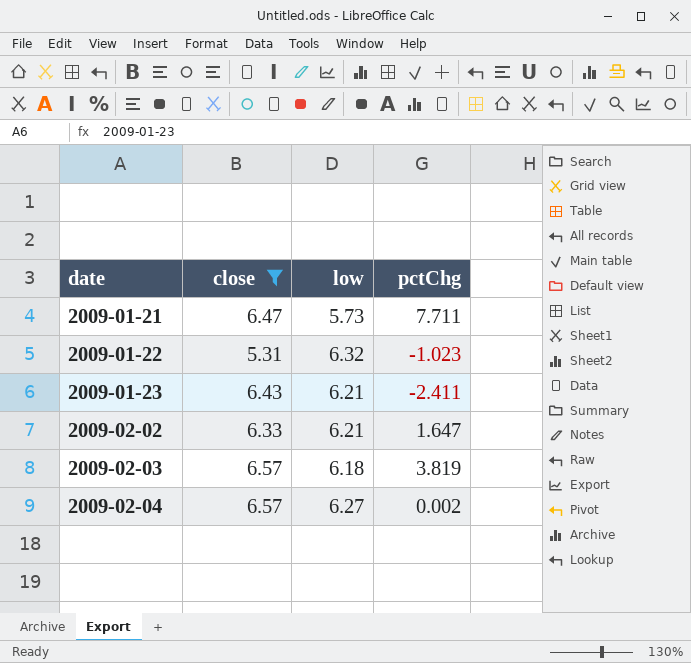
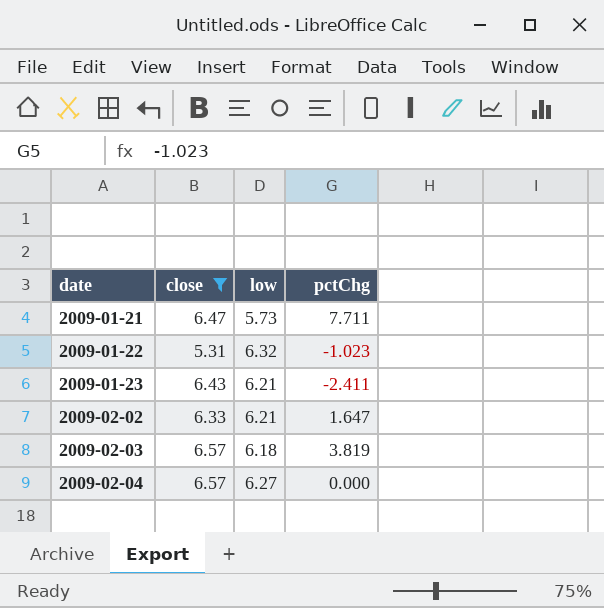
2009-02-04 | pctChg: 0.002 -> 0.000

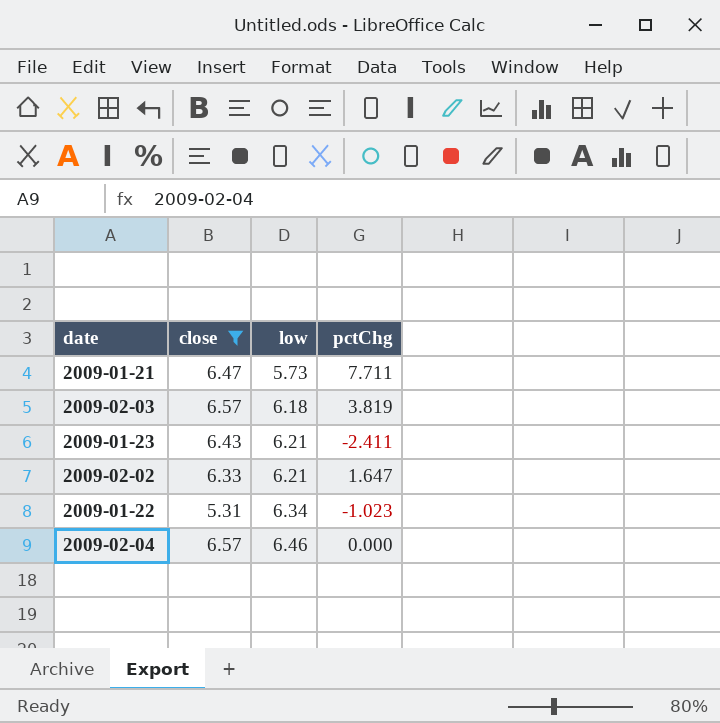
row order: date ascending -> low ascending
2009-01-22 | low: 6.32 -> 6.34
2009-02-04 | low: 6.27 -> 6.46

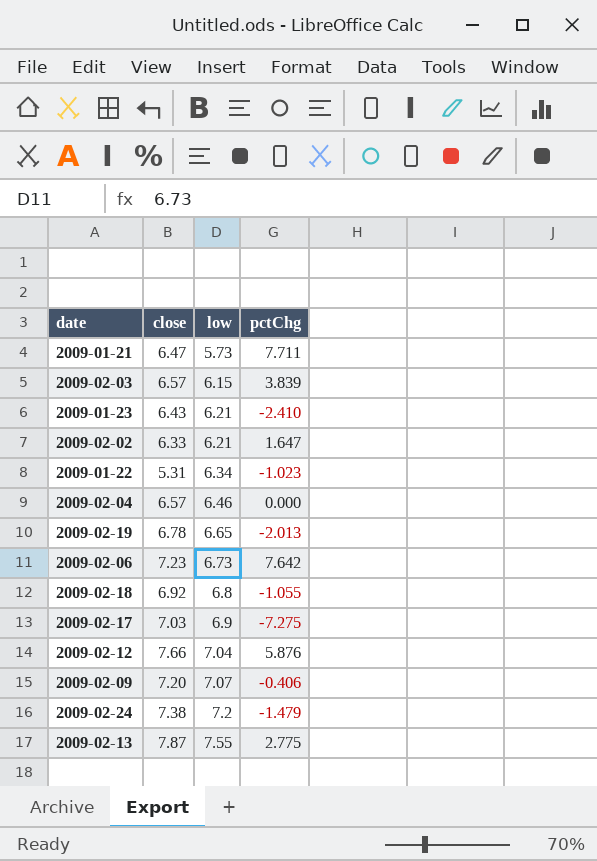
filter: close <= 6.57 -> none
2009-02-03 | low: 6.18 -> 6.15
2009-02-03 | pctChg: 3.819 -> 3.839
2009-01-23 | pctChg: -2.411 -> -2.410

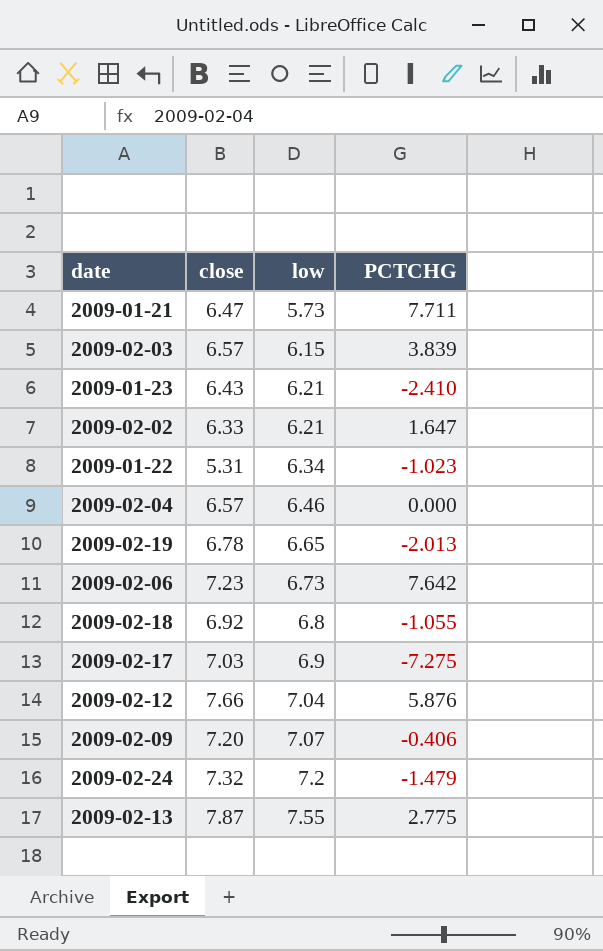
column name: pctChg -> PCTCHG
2009-02-24 | close: 7.38 -> 7.32

